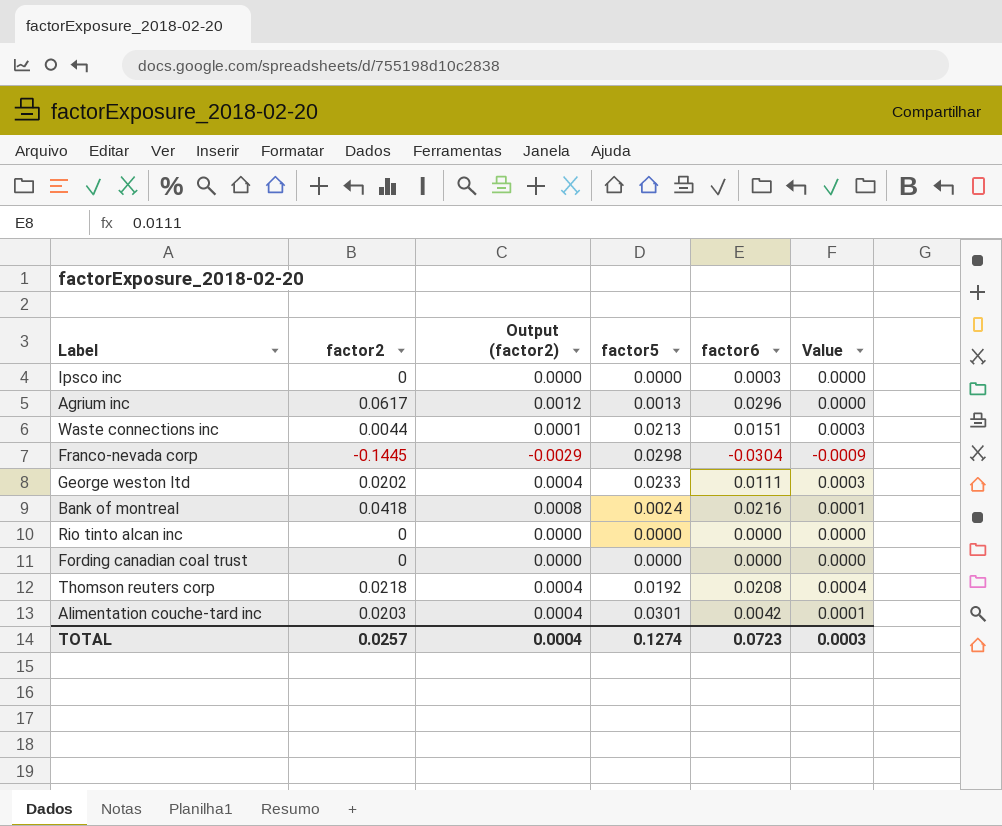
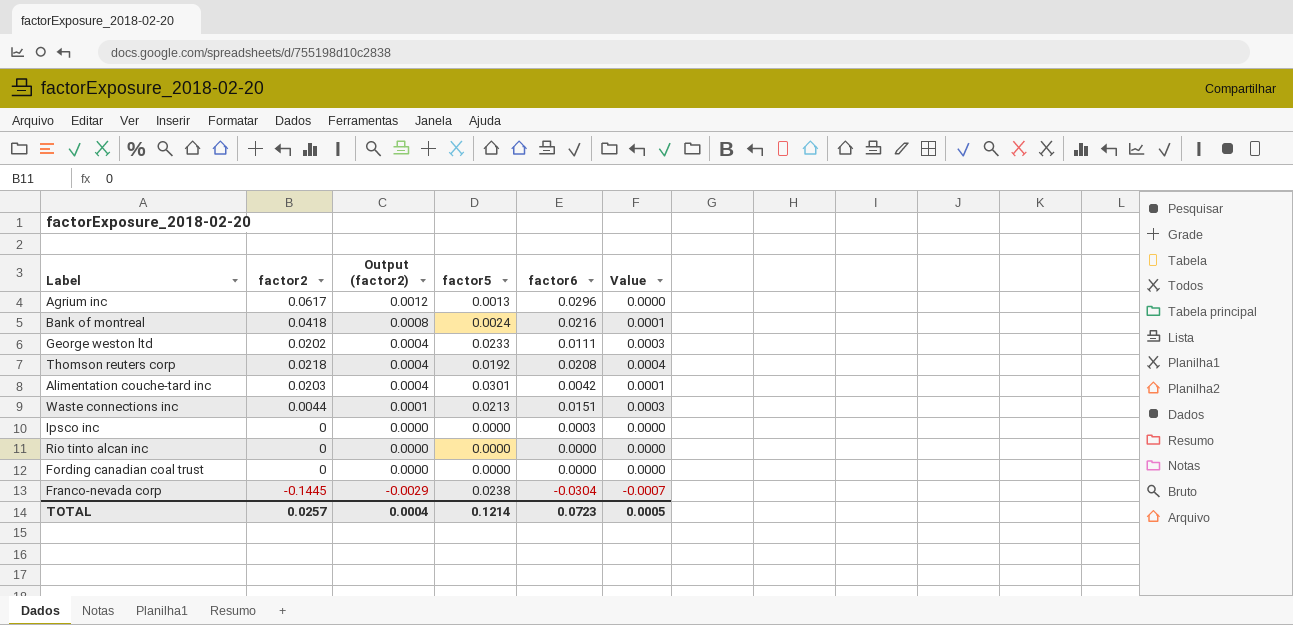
row order: none -> Output (factor2) descending
Franco-nevada corp | factor5: 0.0298 -> 0.0238
Franco-nevada corp | Value: -0.0009 -> -0.0007
TOTAL | factor5: 0.1274 -> 0.1214
TOTAL | Value: 0.0003 -> 0.0005

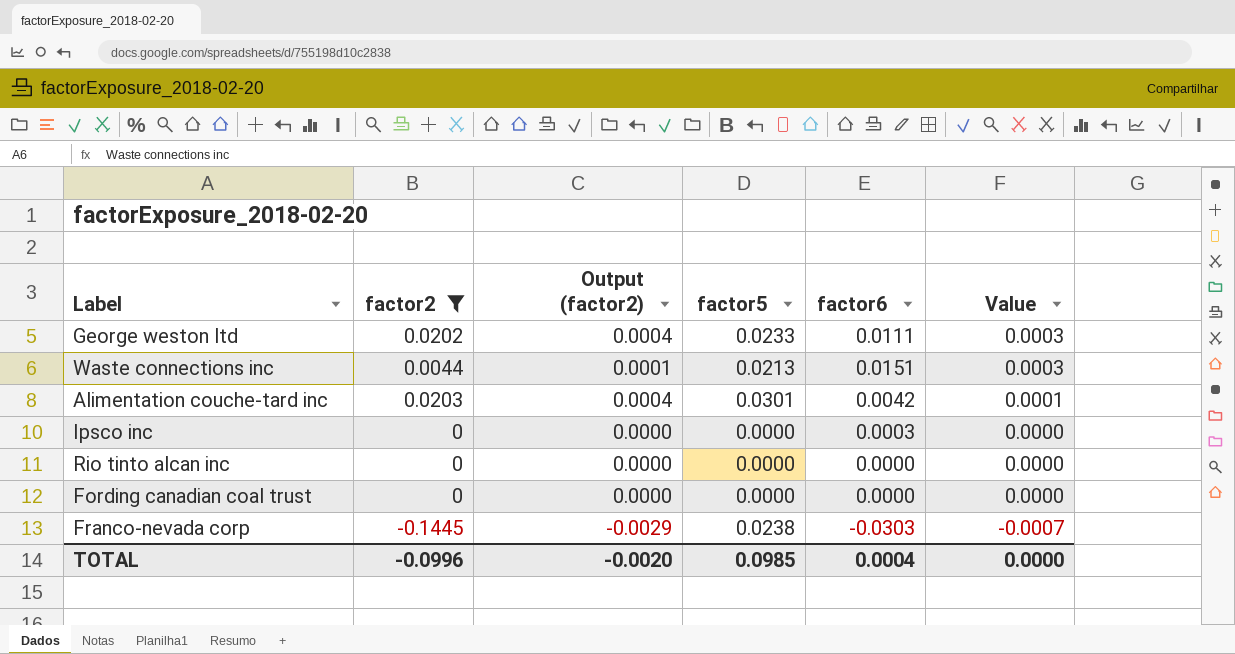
filter: none -> factor2 <= 0.0203
row order: Output (factor2) descending -> Value descending
Franco-nevada corp | factor6: -0.0304 -> -0.0303
TOTAL | factor2: 0.0257 -> -0.0996
TOTAL | Output (factor2): 0.0004 -> -0.0020
TOTAL | factor5: 0.1214 -> 0.0985
TOTAL | factor6: 0.0723 -> 0.0004
TOTAL | Value: 0.0005 -> 0.0000

